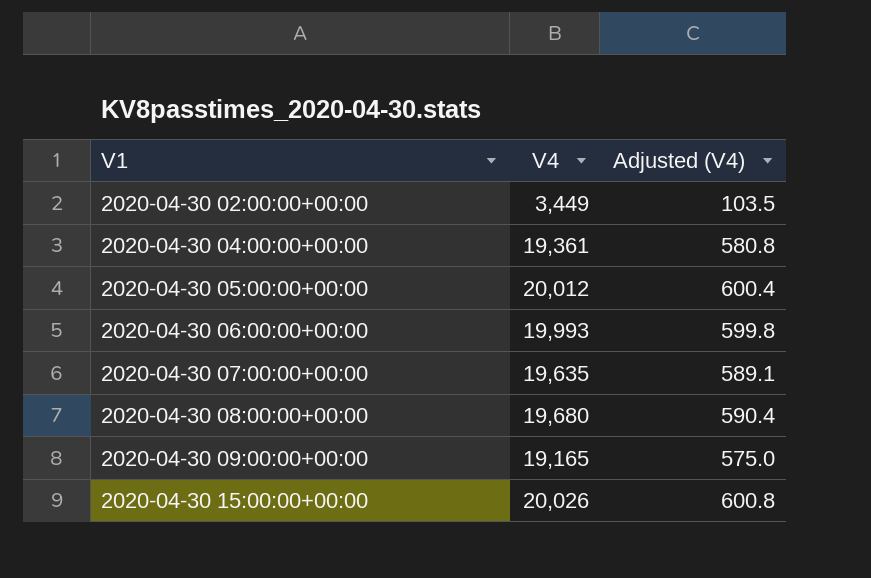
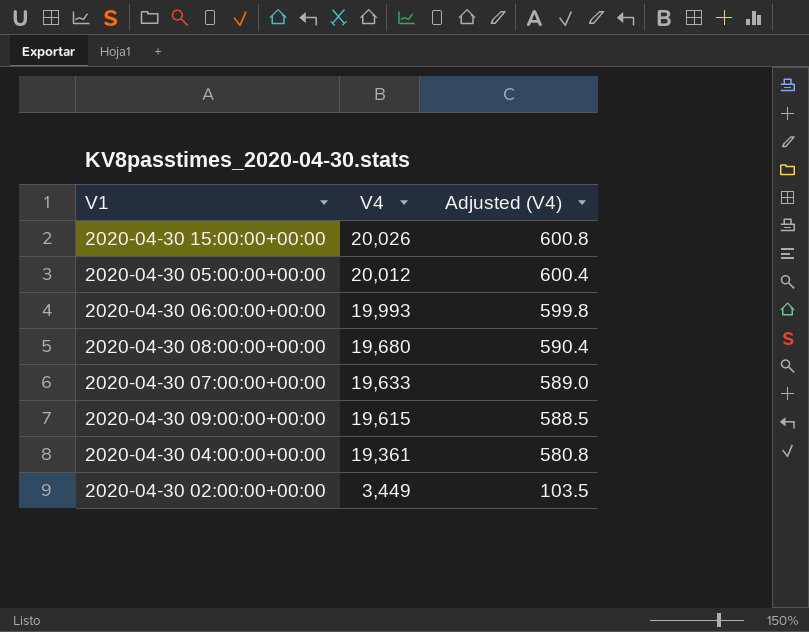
row order: V1 ascending -> V4 descending
2020-04-30 07:00:00+00:00 | V4: 19,635 -> 19,633
2020-04-30 07:00:00+00:00 | Adjusted (V4): 589.1 -> 589.0
2020-04-30 09:00:00+00:00 | V4: 19,165 -> 19,615
2020-04-30 09:00:00+00:00 | Adjusted (V4): 575.0 -> 588.5

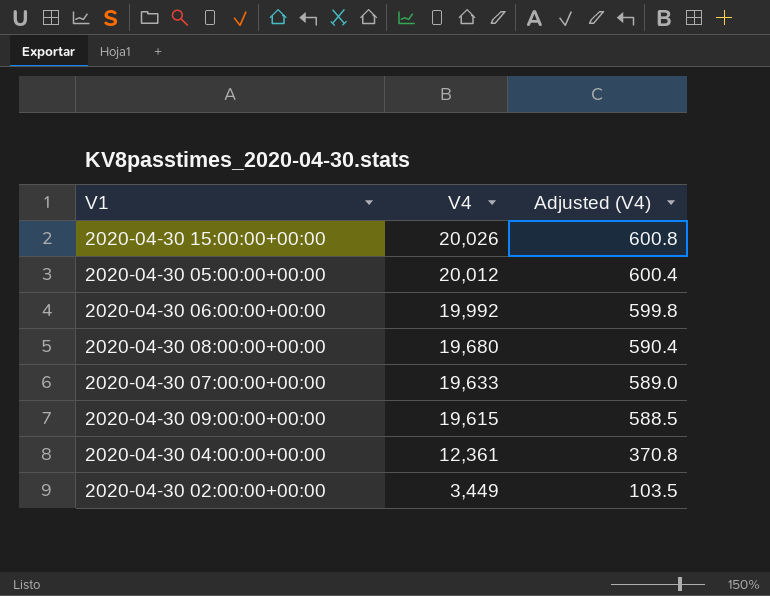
2020-04-30 06:00:00+00:00 | V4: 19,993 -> 19,992
2020-04-30 04:00:00+00:00 | V4: 19,361 -> 12,361
2020-04-30 04:00:00+00:00 | Adjusted (V4): 580.8 -> 370.8

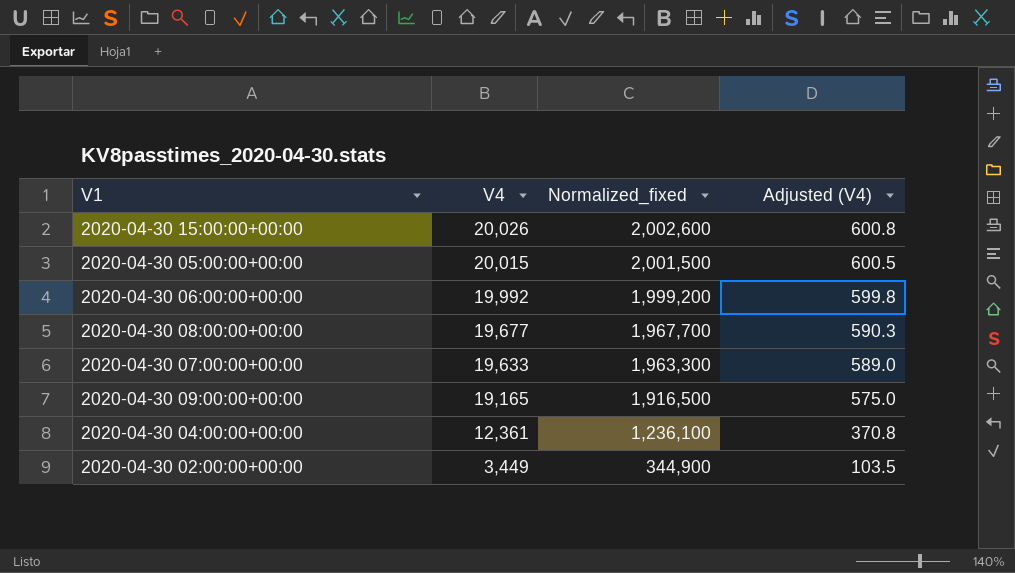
column Normalized_fixed | formula: none -> [V4] * 100
2020-04-30 05:00:00+00:00 | V4: 20,012 -> 20,015
2020-04-30 05:00:00+00:00 | Adjusted (V4): 600.4 -> 600.5
2020-04-30 08:00:00+00:00 | V4: 19,680 -> 19,677
2020-04-30 08:00:00+00:00 | Adjusted (V4): 590.4 -> 590.3
2020-04-30 09:00:00+00:00 | V4: 19,615 -> 19,165
2020-04-30 09:00:00+00:00 | Adjusted (V4): 588.5 -> 575.0

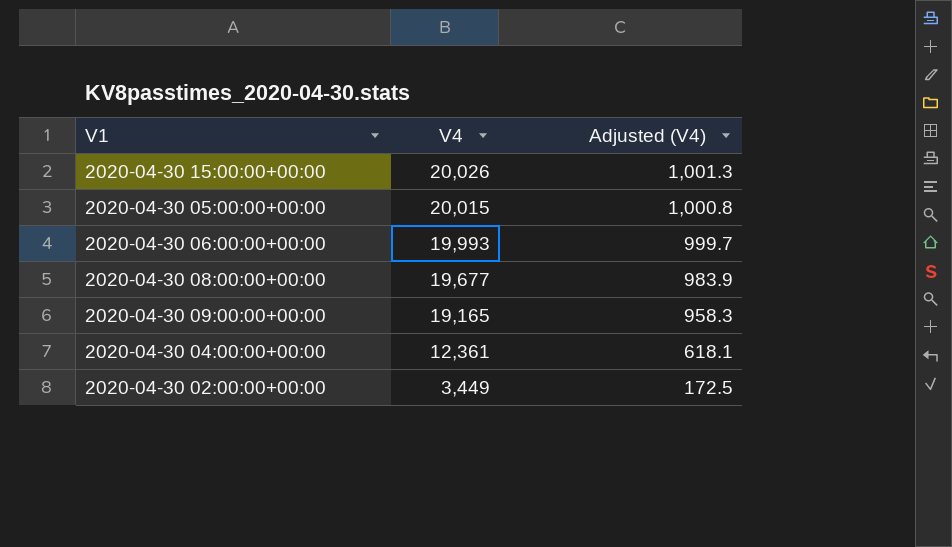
column Normalized_fixed | formula: [V4] * 100 -> none
column Adjusted (V4) | formula: [V4] * 0.03 -> [V4] * 0.05
row 2020-04-30 07:00:00+00:00: 19,633 | 1,963,300 | 589.0 -> none
2020-04-30 06:00:00+00:00 | V4: 19,992 -> 19,993

